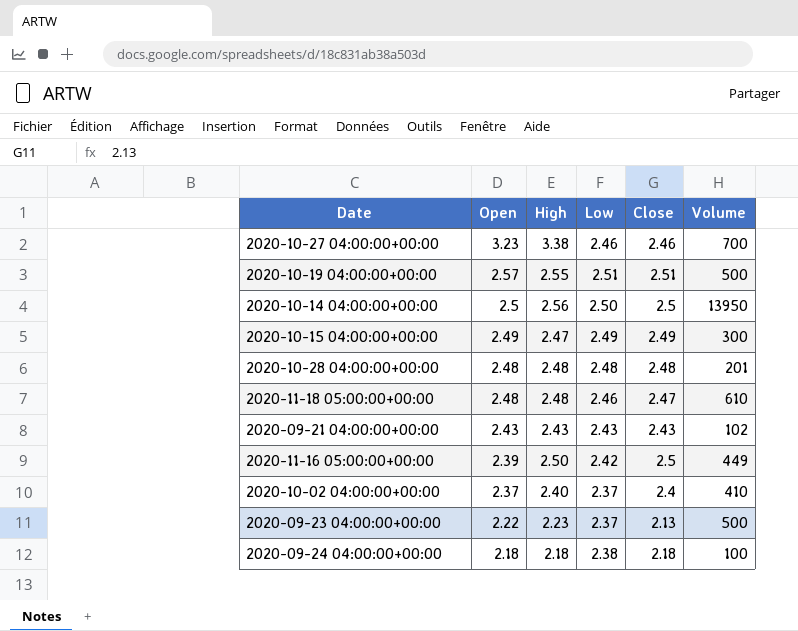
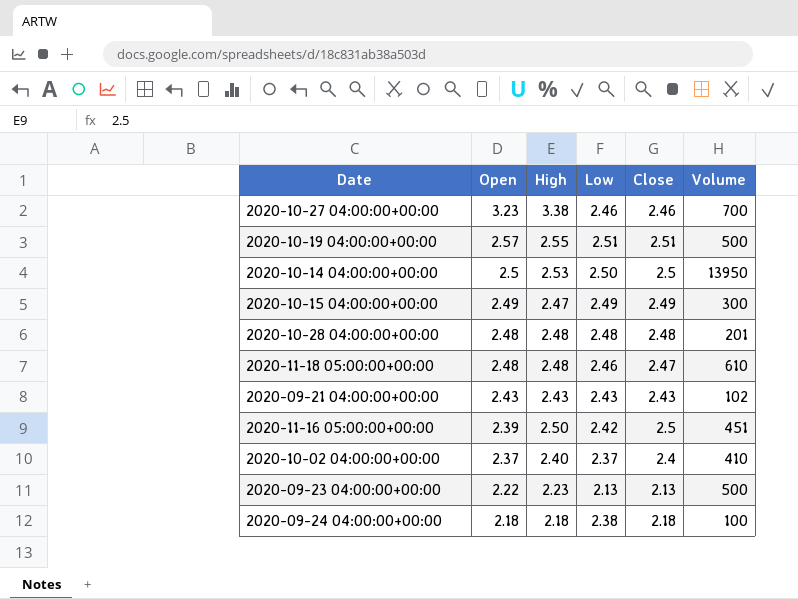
2020-10-14 04:00:00+00:00 | High: 2.56 -> 2.53
2020-11-16 05:00:00+00:00 | Volume: 449 -> 451
2020-09-23 04:00:00+00:00 | Low: 2.37 -> 2.13

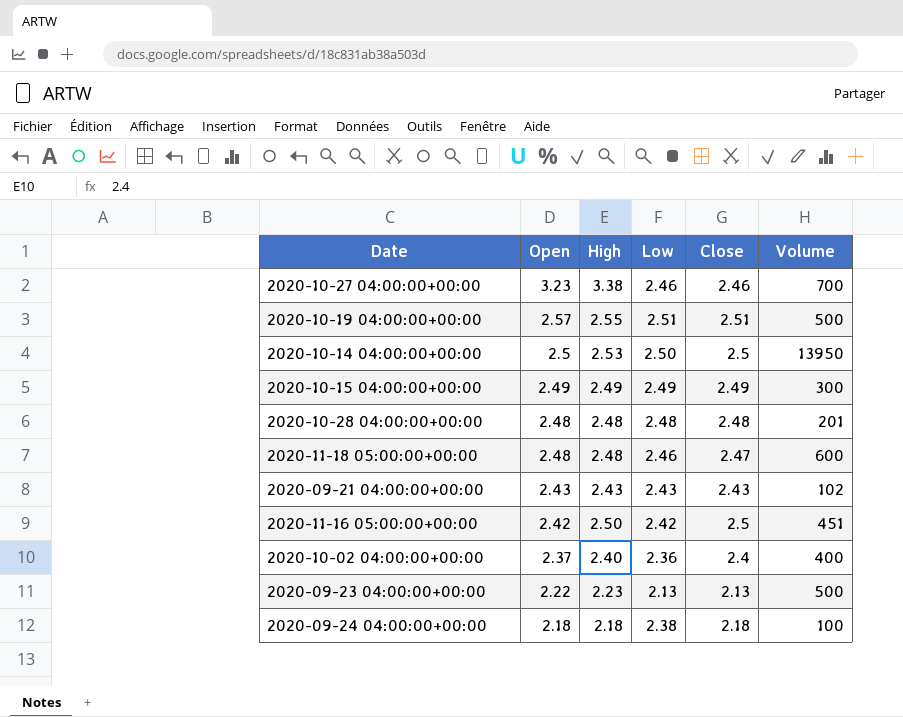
2020-10-15 04:00:00+00:00 | High: 2.47 -> 2.49
2020-11-18 05:00:00+00:00 | Volume: 610 -> 600
2020-11-16 05:00:00+00:00 | Open: 2.39 -> 2.42
2020-10-02 04:00:00+00:00 | Low: 2.37 -> 2.36
2020-10-02 04:00:00+00:00 | Volume: 410 -> 400

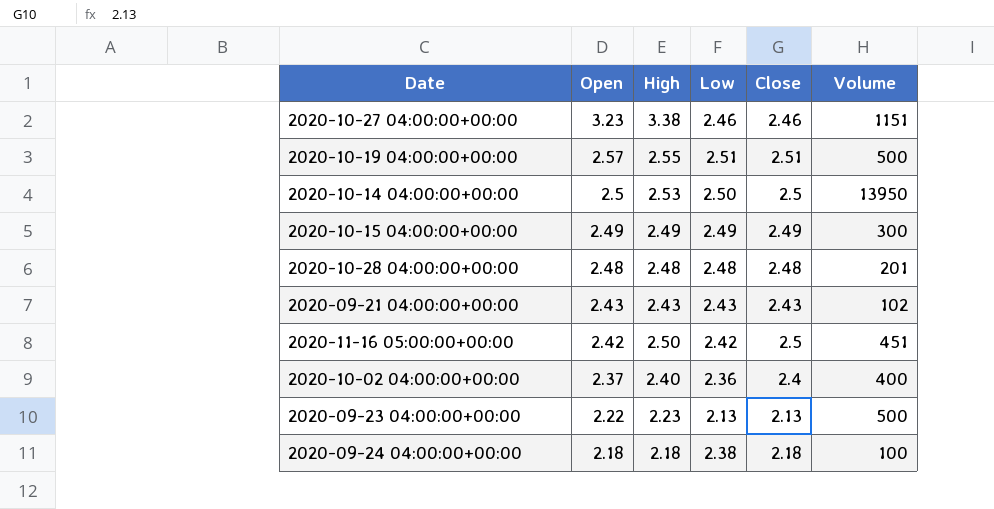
row 2020-11-18 05:00:00+00:00: 2.48 | 2.48 | 2.46 | 2.47 | 600 -> none
2020-10-27 04:00:00+00:00 | Volume: 700 -> 1151

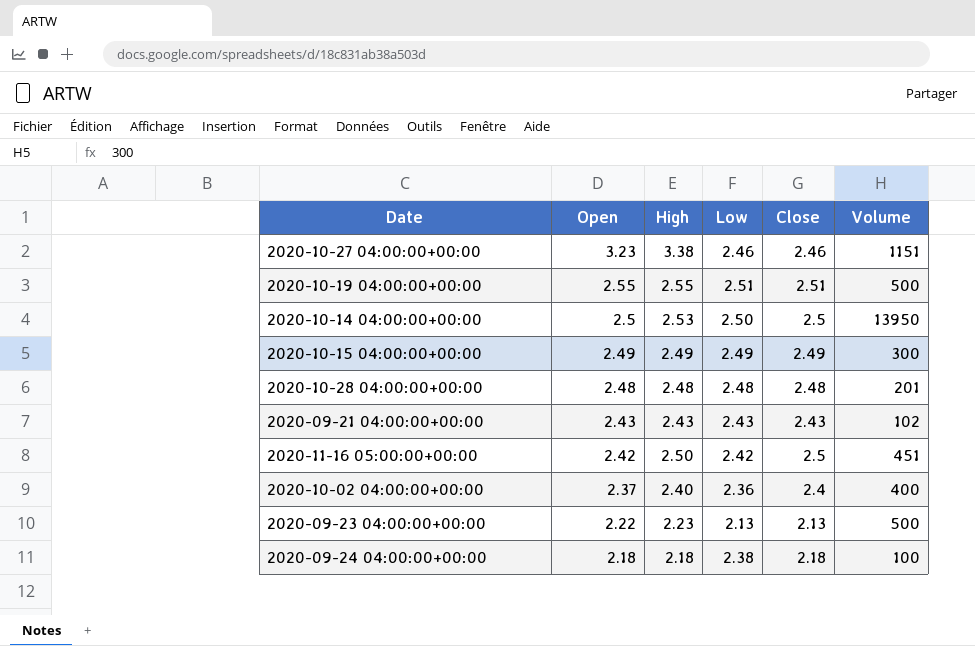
2020-10-19 04:00:00+00:00 | Open: 2.57 -> 2.55

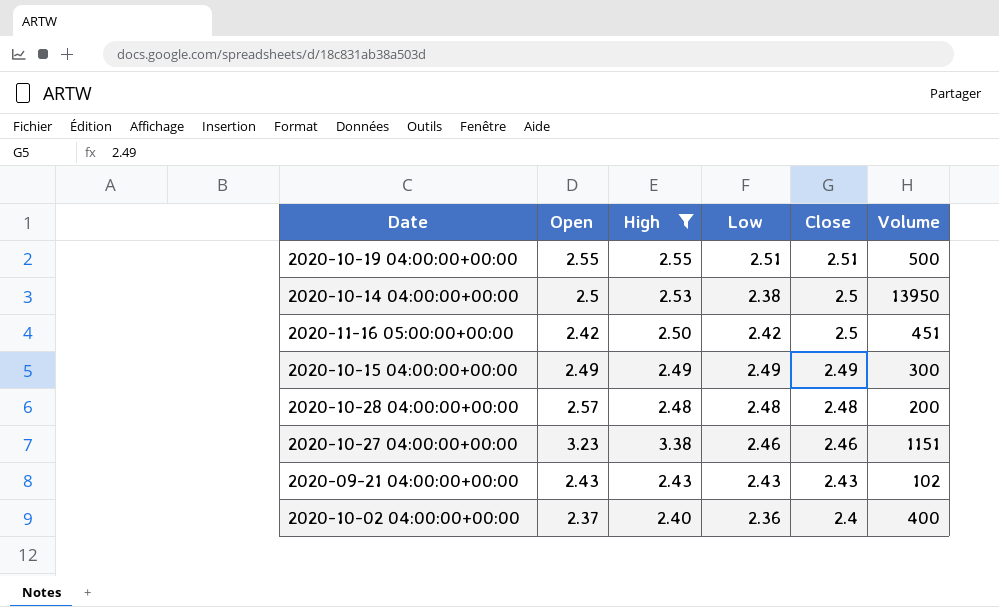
filter: none -> High >= 2.40
row order: Open descending -> Close descending
2020-10-14 04:00:00+00:00 | Low: 2.50 -> 2.38
2020-10-28 04:00:00+00:00 | Open: 2.48 -> 2.57
2020-10-28 04:00:00+00:00 | Volume: 201 -> 200

